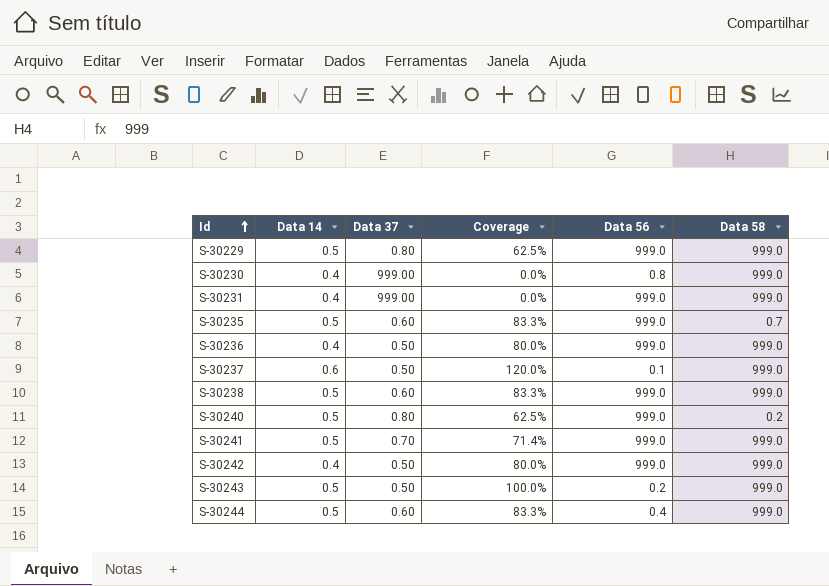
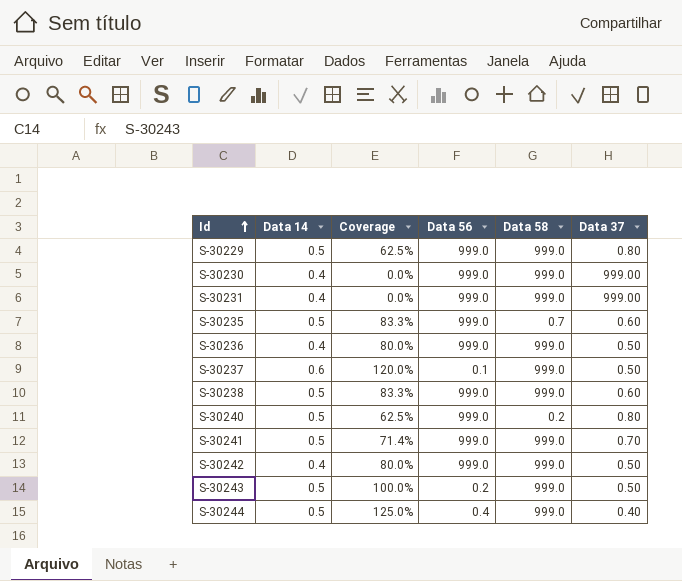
column Data 37 | position: 3 -> 6
S-30230 | Data 56: 0.8 -> 999.0
S-30244 | Coverage: 83.3% -> 125.0%
S-30244 | Data 37: 0.60 -> 0.40

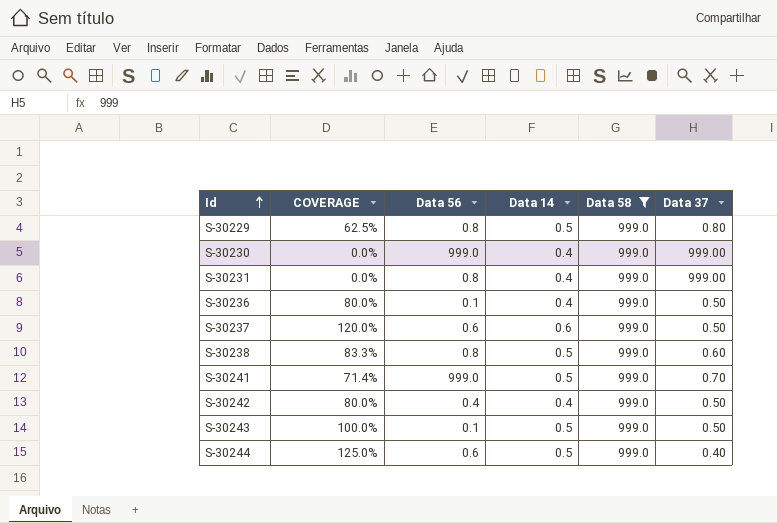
filter: none -> Data 58 = 999.0
column name: Coverage -> COVERAGE
column Data 14 | position: 2 -> 4
S-30229 | Data 56: 999.0 -> 0.8
S-30231 | Data 56: 999.0 -> 0.8
S-30236 | Data 56: 999.0 -> 0.1
S-30237 | Data 56: 0.1 -> 0.6
S-30238 | Data 56: 999.0 -> 0.8
S-30242 | Data 56: 999.0 -> 0.4
S-30243 | Data 56: 0.2 -> 0.1
S-30244 | Data 56: 0.4 -> 0.6

